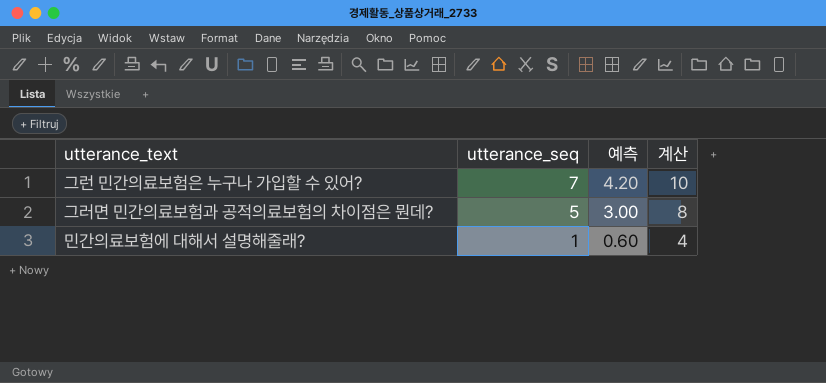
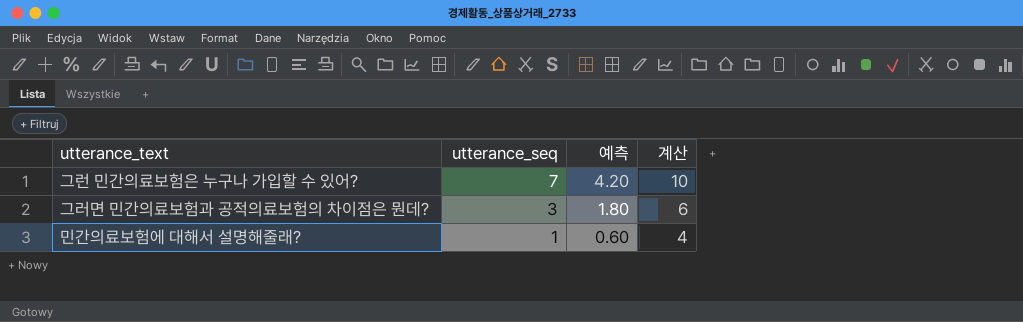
그러면 민간의료보험과 공적의료보험의 차이점은 뭔데? | utterance_seq: 5 -> 3
그러면 민간의료보험과 공적의료보험의 차이점은 뭔데? | 예측: 3.00 -> 1.80
그러면 민간의료보험과 공적의료보험의 차이점은 뭔데? | 계산: 8 -> 6

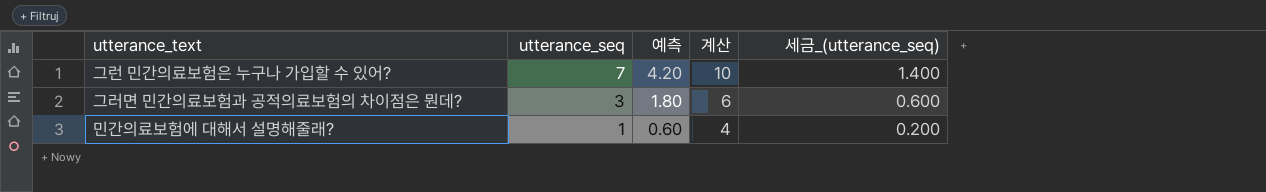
column 세금_(utterance_seq) | formula: none -> [utterance_seq] * 0.2

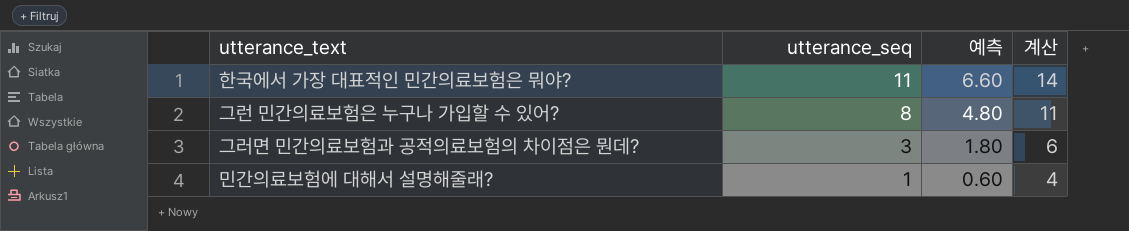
column 세금_(utterance_seq) | formula: [utterance_seq] * 0.2 -> none
row 한국에서 가장 대표적인 민간의료보험은 뭐야?: none -> 11 | 6.60 | 14
그런 민간의료보험은 누구나 가입할 수 있어? | utterance_seq: 7 -> 8
그런 민간의료보험은 누구나 가입할 수 있어? | 예측: 4.20 -> 4.80
그런 민간의료보험은 누구나 가입할 수 있어? | 계산: 10 -> 11

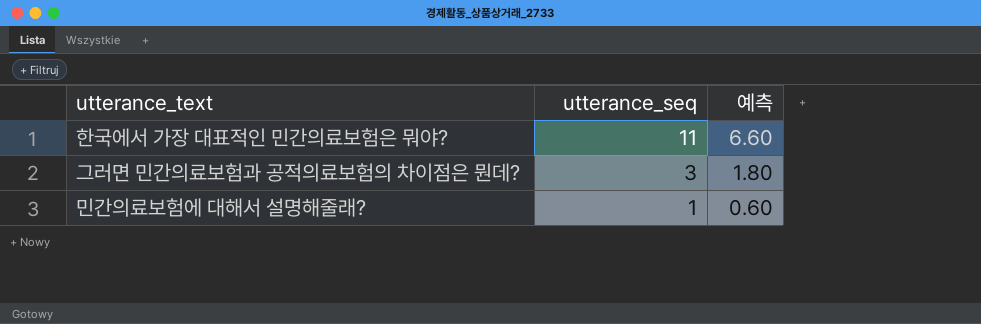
column 계산 | formula: [utterance_seq] + 3 -> none
row 그런 민간의료보험은 누구나 가입할 수 있어?: 8 | 4.80 | 11 -> none

